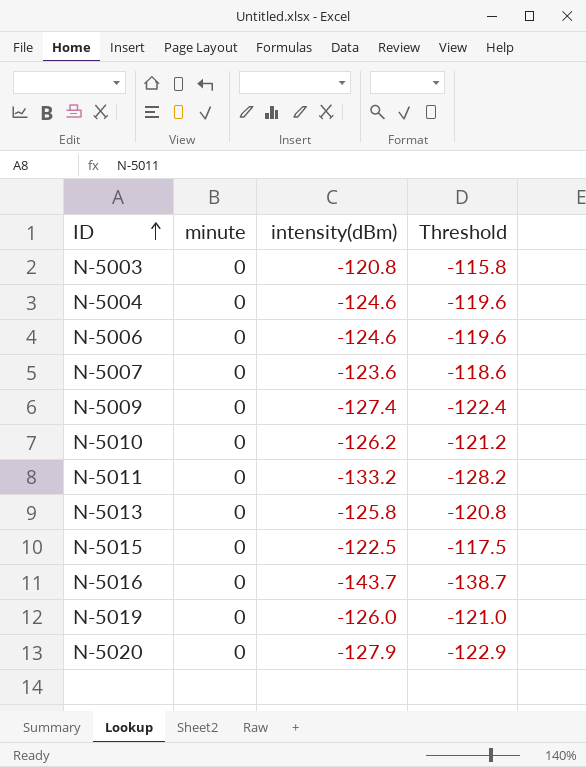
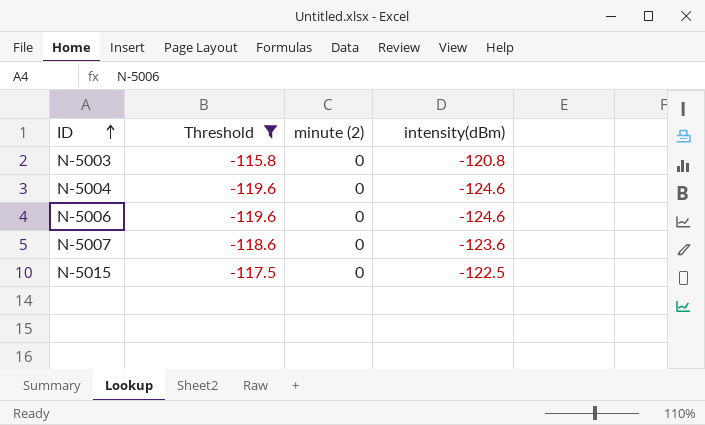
filter: none -> Threshold >= -119.6
column Threshold | position: 4 -> 2
column name: minute -> minute (2)

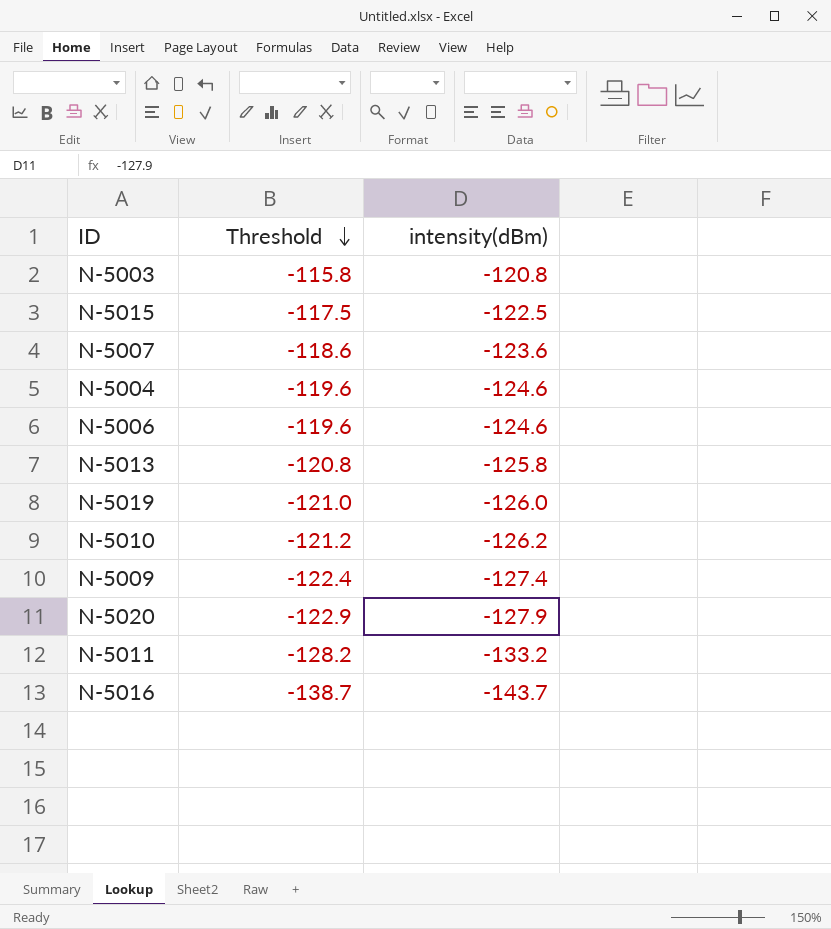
filter: Threshold >= -119.6 -> none
row order: ID ascending -> Threshold descending
column minute (2) | position: 3 -> none

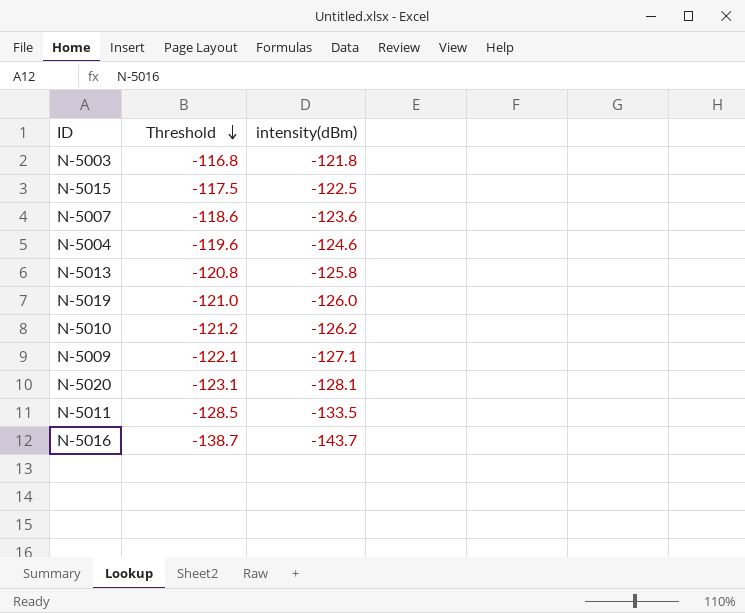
row N-5006: -119.6 | -124.6 -> none
N-5003 | Threshold: -115.8 -> -116.8
N-5003 | intensity(dBm): -120.8 -> -121.8
N-5009 | Threshold: -122.4 -> -122.1
N-5009 | intensity(dBm): -127.4 -> -127.1
N-5020 | Threshold: -122.9 -> -123.1
N-5020 | intensity(dBm): -127.9 -> -128.1
N-5011 | Threshold: -128.2 -> -128.5
N-5011 | intensity(dBm): -133.2 -> -133.5

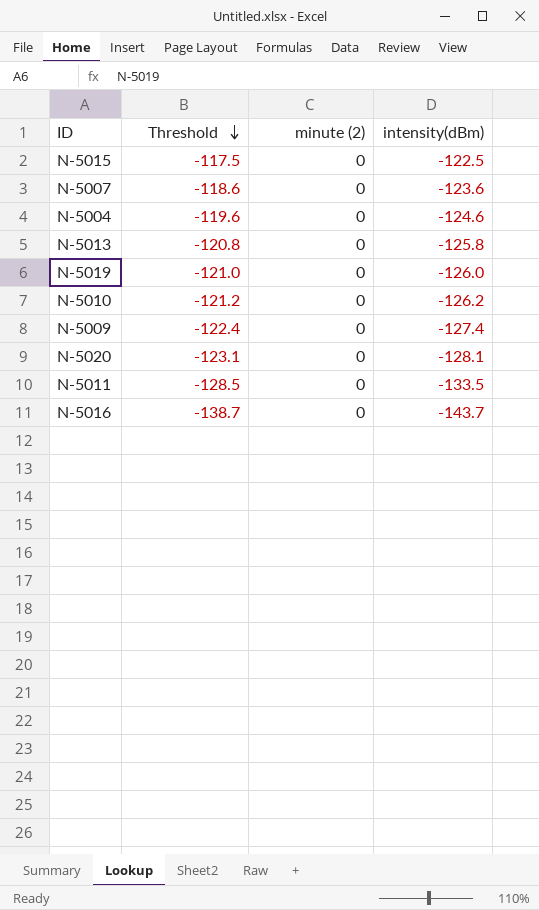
column minute (2) | position: none -> 3
row N-5003: -116.8 | -121.8 -> none
N-5009 | Threshold: -122.1 -> -122.4
N-5009 | intensity(dBm): -127.1 -> -127.4

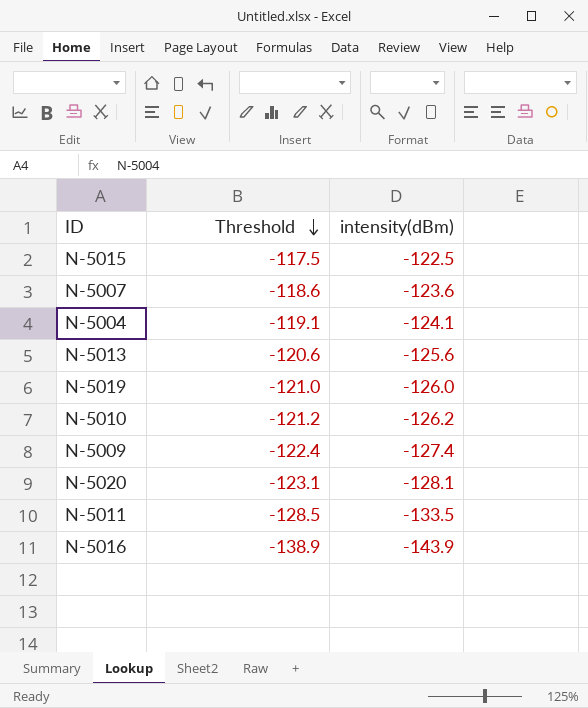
column minute (2) | position: 3 -> none
N-5004 | Threshold: -119.6 -> -119.1
N-5004 | intensity(dBm): -124.6 -> -124.1
N-5013 | Threshold: -120.8 -> -120.6
N-5013 | intensity(dBm): -125.8 -> -125.6
N-5016 | Threshold: -138.7 -> -138.9
N-5016 | intensity(dBm): -143.7 -> -143.9

